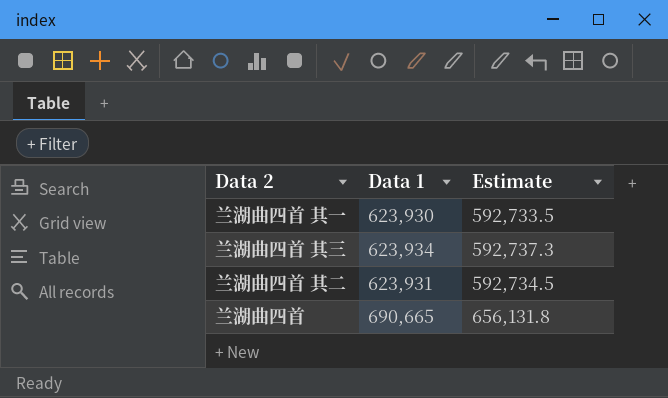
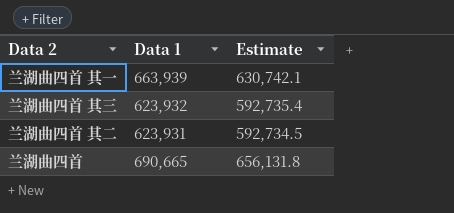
兰湖曲四首 其一 | Data 1: 623,930 -> 663,939
兰湖曲四首 其一 | Estimate: 592,733.5 -> 630,742.1
兰湖曲四首 其三 | Data 1: 623,934 -> 623,932
兰湖曲四首 其三 | Estimate: 592,737.3 -> 592,735.4

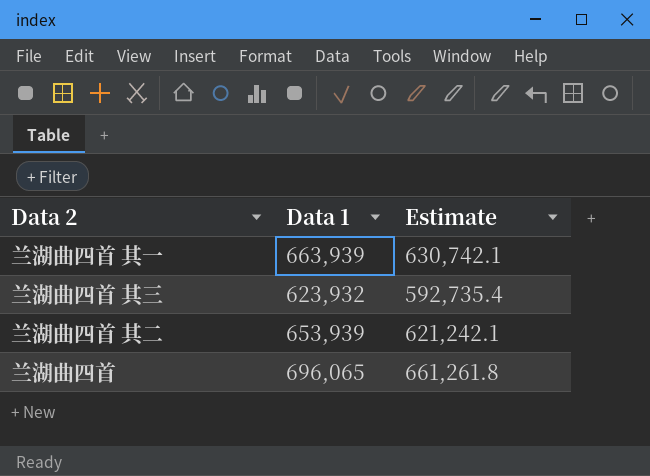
兰湖曲四首 其二 | Data 1: 623,931 -> 653,939
兰湖曲四首 其二 | Estimate: 592,734.5 -> 621,242.1
兰湖曲四首 | Data 1: 690,665 -> 696,065
兰湖曲四首 | Estimate: 656,131.8 -> 661,261.8

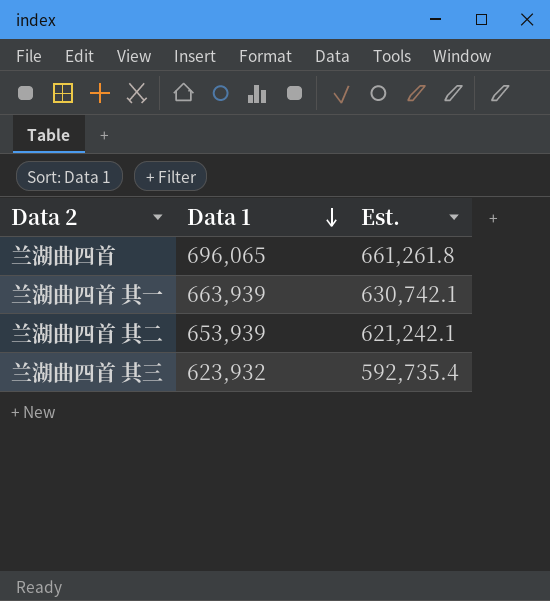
row order: none -> Data 1 descending
column name: Estimate -> Est.

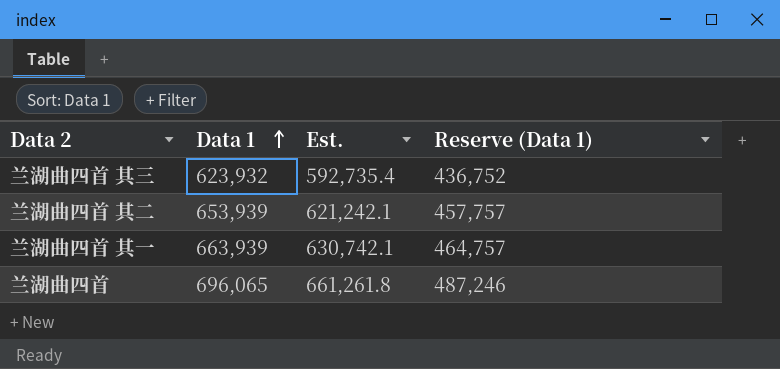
row order: Data 1 descending -> Data 1 ascending
column Reserve (Data 1) | formula: none -> [Data 1] * 0.7

